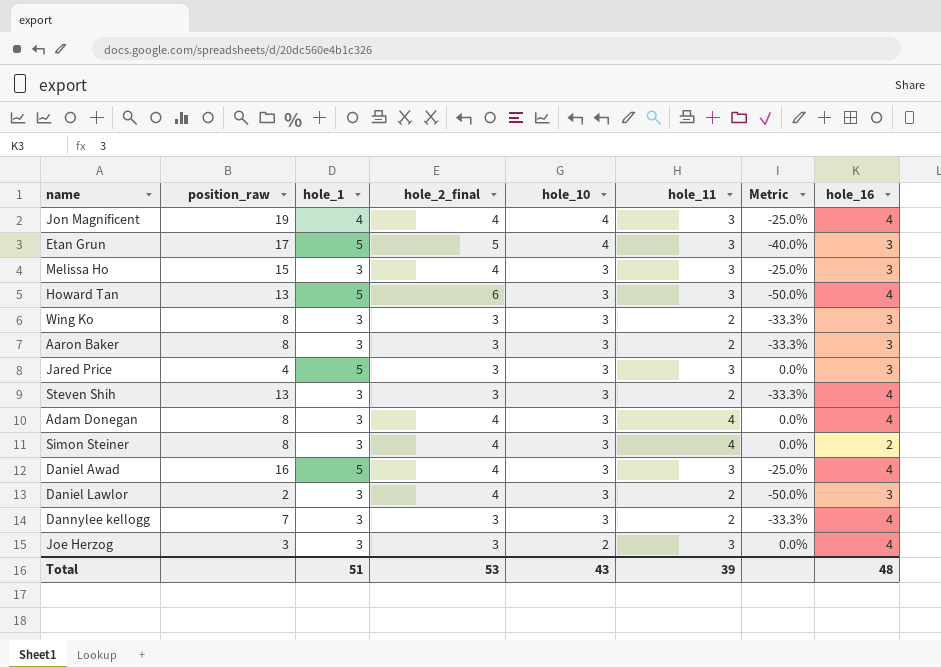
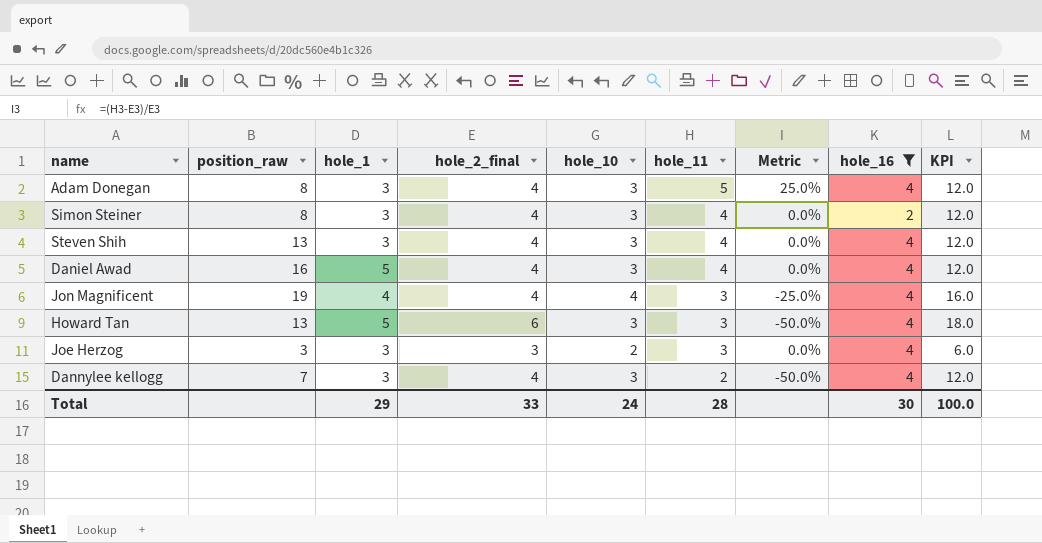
filter: none -> hole_16 != 3
row order: hole_10 descending -> hole_11 descending
column KPI | formula: none -> [hole_2_final] * [hole_10]
Adam Donegan | hole_11: 4 -> 5
Adam Donegan | Metric: 0.0% -> 25.0%
Steven Shih | hole_2_final: 3 -> 4
Steven Shih | hole_11: 2 -> 4
Steven Shih | Metric: -33.3% -> 0.0%
Daniel Awad | hole_11: 3 -> 4
Daniel Awad | Metric: -25.0% -> 0.0%
Dannylee kellogg | hole_2_final: 3 -> 4
Dannylee kellogg | Metric: -33.3% -> -50.0%
Total | hole_1: 51 -> 29
Total | hole_2_final: 53 -> 33
Total | hole_10: 43 -> 24
Total | hole_11: 39 -> 28
Total | hole_16: 48 -> 30

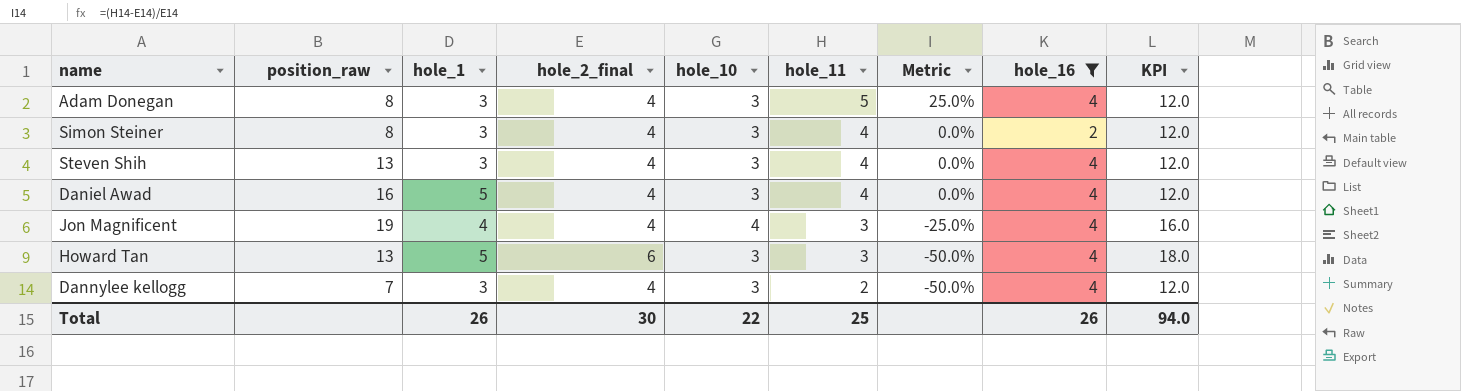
row Joe Herzog: 3 | 3 | 3 | 2 | 3 | 0.0% | 4 | 6.0 -> none
Total | hole_1: 29 -> 26
Total | hole_2_final: 33 -> 30
Total | hole_10: 24 -> 22
Total | hole_11: 28 -> 25
Total | hole_16: 30 -> 26
Total | KPI: 100.0 -> 94.0

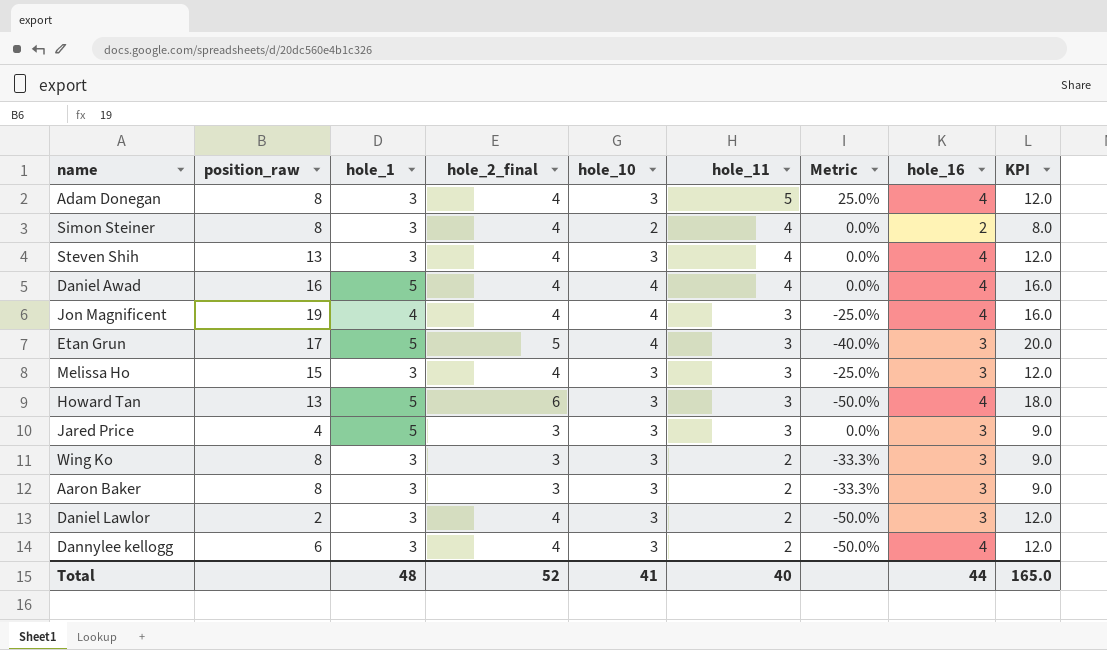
filter: hole_16 != 3 -> none
Simon Steiner | hole_10: 3 -> 2
Simon Steiner | KPI: 12.0 -> 8.0
Daniel Awad | hole_10: 3 -> 4
Daniel Awad | KPI: 12.0 -> 16.0
Dannylee kellogg | position_raw: 7 -> 6
Total | hole_1: 26 -> 48
Total | hole_2_final: 30 -> 52
Total | hole_10: 22 -> 41
Total | hole_11: 25 -> 40
Total | hole_16: 26 -> 44
Total | KPI: 94.0 -> 165.0

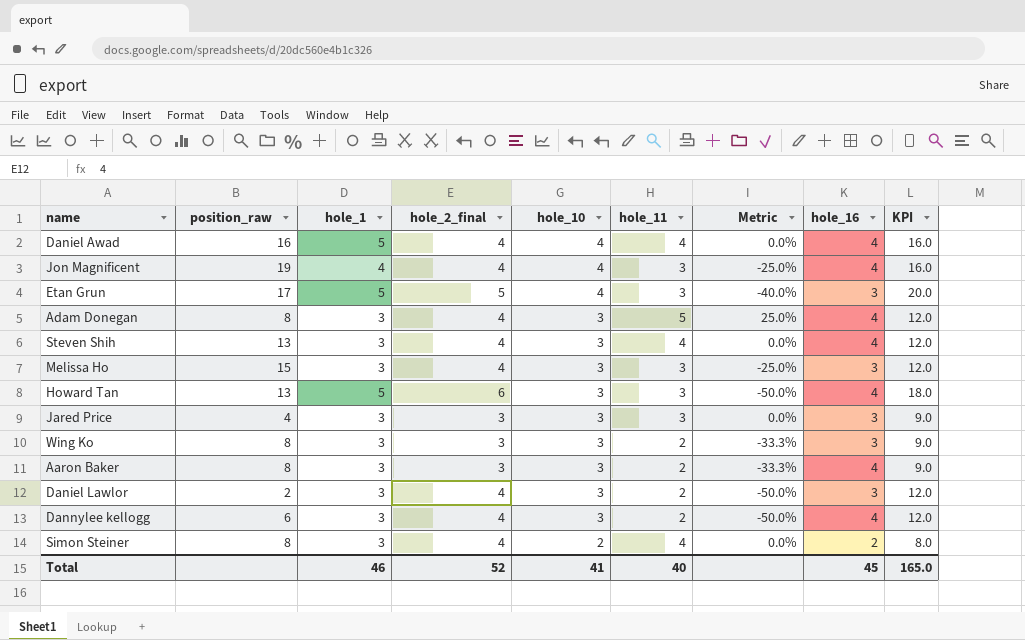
row order: hole_11 descending -> hole_10 descending
Jared Price | hole_1: 5 -> 3
Aaron Baker | hole_16: 3 -> 4
Total | hole_1: 48 -> 46
Total | hole_16: 44 -> 45

